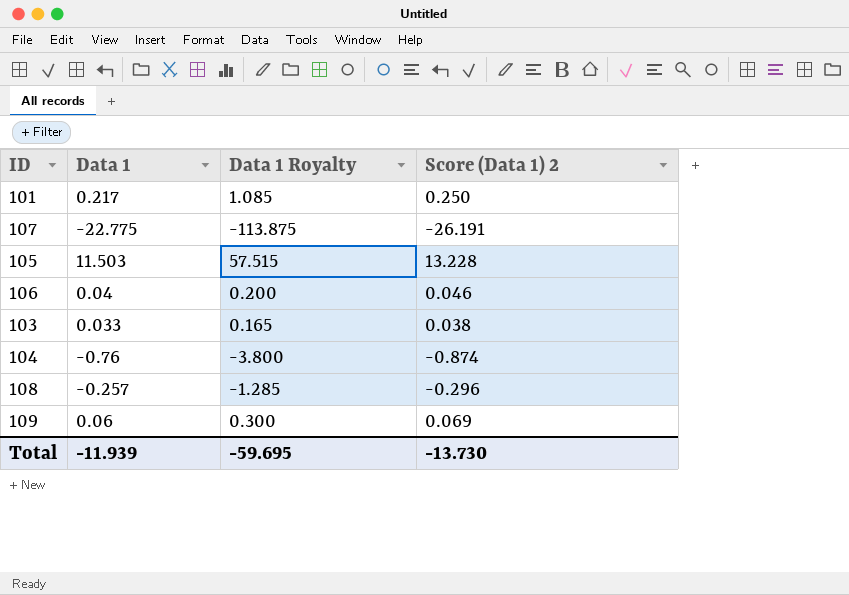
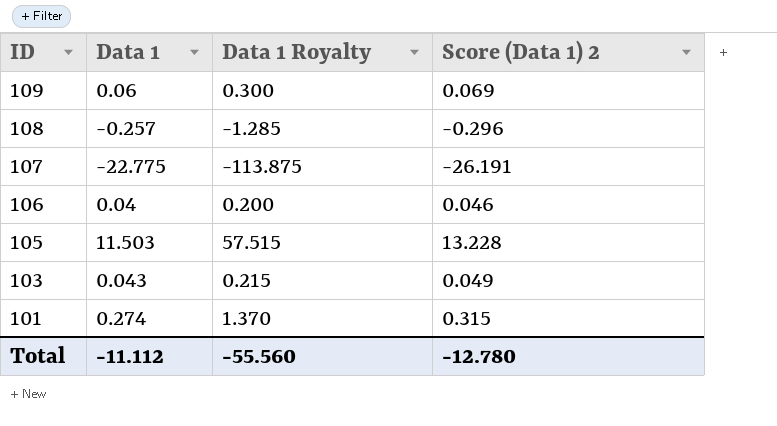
row order: none -> ID descending
row 104: -0.76 | -3.800 | -0.874 -> none
103 | Data 1: 0.033 -> 0.043
103 | Data 1 Royalty: 0.165 -> 0.215
103 | Score (Data 1) 2: 0.038 -> 0.049
101 | Data 1: 0.217 -> 0.274
101 | Data 1 Royalty: 1.085 -> 1.370
101 | Score (Data 1) 2: 0.250 -> 0.315
Total | Data 1: -11.939 -> -11.112
Total | Data 1 Royalty: -59.695 -> -55.560
Total | Score (Data 1) 2: -13.730 -> -12.780

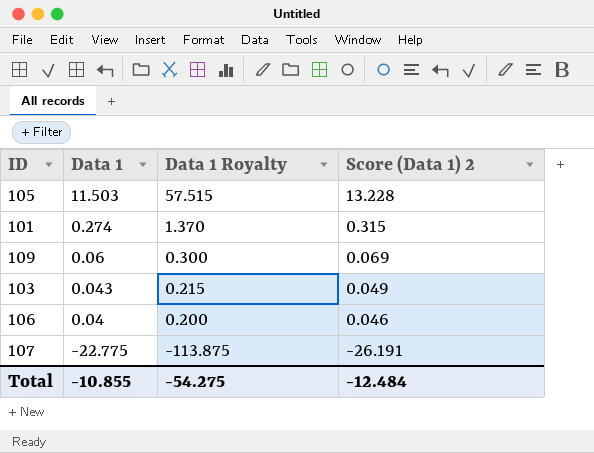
row order: ID descending -> Data 1 descending
row 108: -0.257 | -1.285 | -0.296 -> none
Total | Data 1: -11.112 -> -10.855
Total | Data 1 Royalty: -55.560 -> -54.275
Total | Score (Data 1) 2: -12.780 -> -12.484

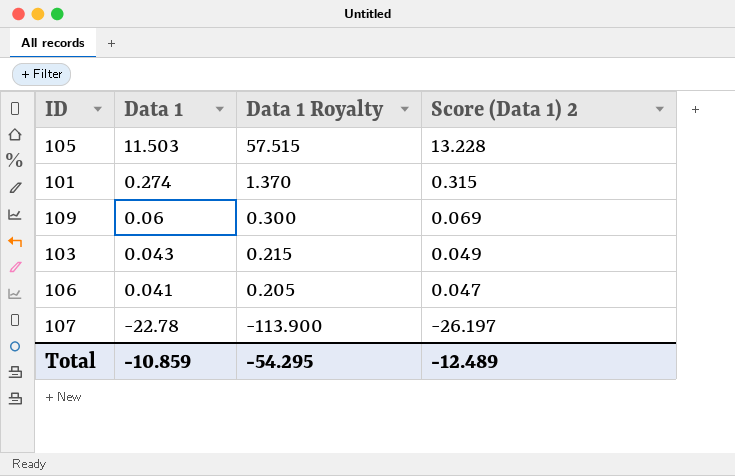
106 | Data 1: 0.04 -> 0.041
106 | Data 1 Royalty: 0.200 -> 0.205
106 | Score (Data 1) 2: 0.046 -> 0.047
107 | Data 1: -22.775 -> -22.78
107 | Data 1 Royalty: -113.875 -> -113.900
107 | Score (Data 1) 2: -26.191 -> -26.197
Total | Data 1: -10.855 -> -10.859
Total | Data 1 Royalty: -54.275 -> -54.295
Total | Score (Data 1) 2: -12.484 -> -12.489

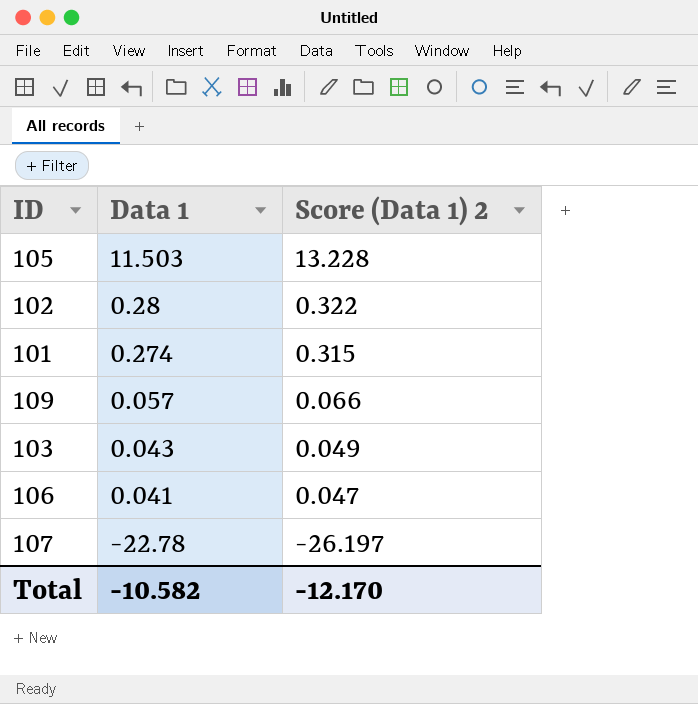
column Data 1 Royalty | formula: [Data 1] * 5 -> none
row 102: none -> 0.28 | 0.322
109 | Data 1: 0.06 -> 0.057
109 | Score (Data 1) 2: 0.069 -> 0.066
Total | Data 1: -10.859 -> -10.582
Total | Score (Data 1) 2: -12.489 -> -12.170

